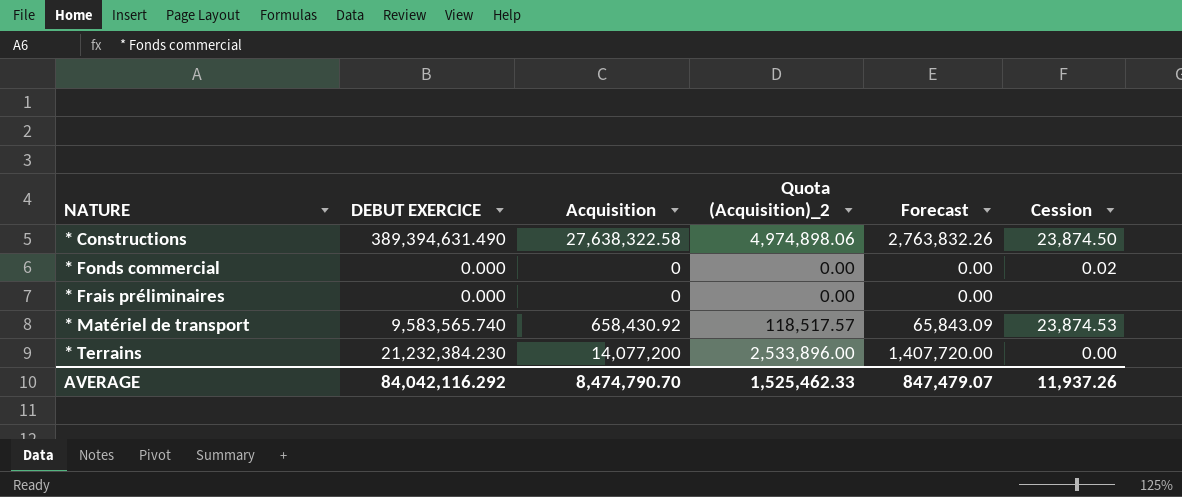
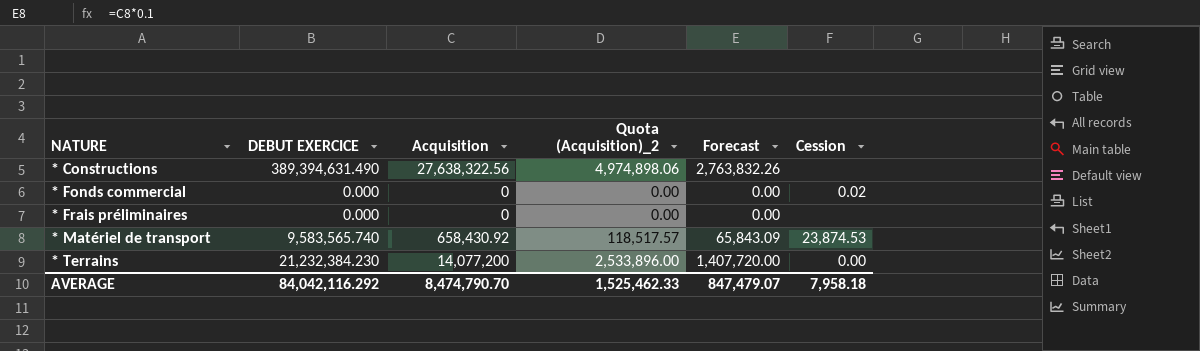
* Constructions | Acquisition: 27,638,322.58 -> 27,638,322.56
* Constructions | Cession: 23,874.50 -> none
AVERAGE | Cession: 11,937.26 -> 7,958.18

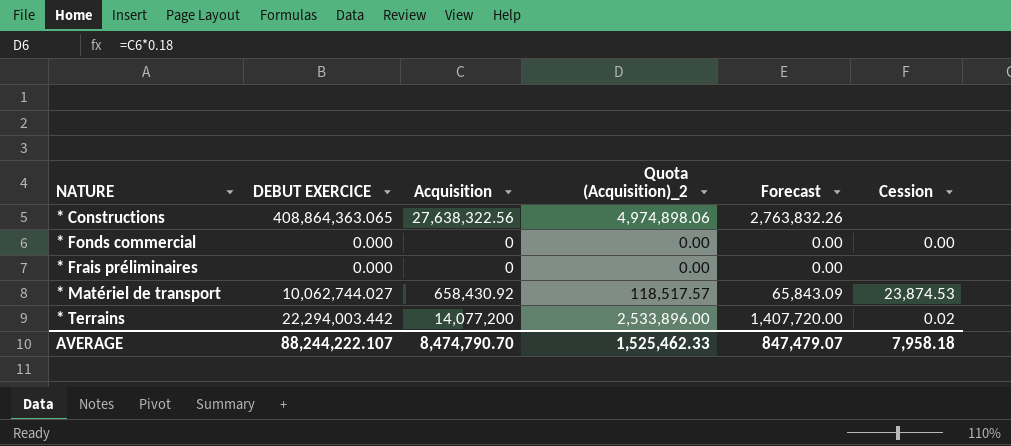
* Constructions | DEBUT EXERCICE: 389,394,631.490 -> 408,864,363.065
* Fonds commercial | Cession: 0.02 -> 0.00
* Matériel de transport | DEBUT EXERCICE: 9,583,565.740 -> 10,062,744.027
* Terrains | DEBUT EXERCICE: 21,232,384.230 -> 22,294,003.442
* Terrains | Cession: 0.00 -> 0.02
AVERAGE | DEBUT EXERCICE: 84,042,116.292 -> 88,244,222.107

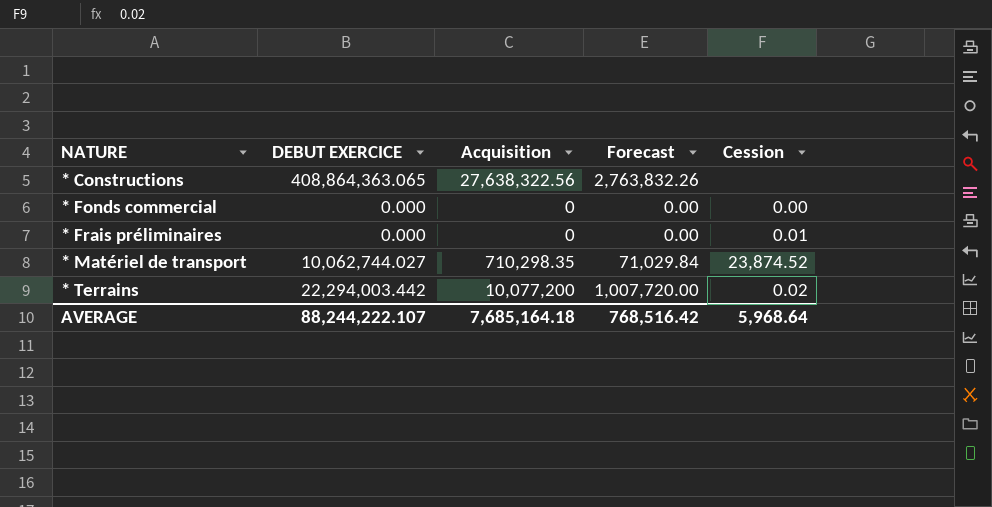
column Quota (Acquisition)_2 | formula: [Acquisition] * 0.18 -> none
* Frais préliminaires | Cession: none -> 0.01
* Matériel de transport | Acquisition: 658,430.92 -> 710,298.35
* Matériel de transport | Forecast: 65,843.09 -> 71,029.84
* Matériel de transport | Cession: 23,874.53 -> 23,874.52
* Terrains | Acquisition: 14,077,200 -> 10,077,200
* Terrains | Forecast: 1,407,720.00 -> 1,007,720.00
AVERAGE | Acquisition: 8,474,790.70 -> 7,685,164.18
AVERAGE | Forecast: 847,479.07 -> 768,516.42
AVERAGE | Cession: 7,958.18 -> 5,968.64

